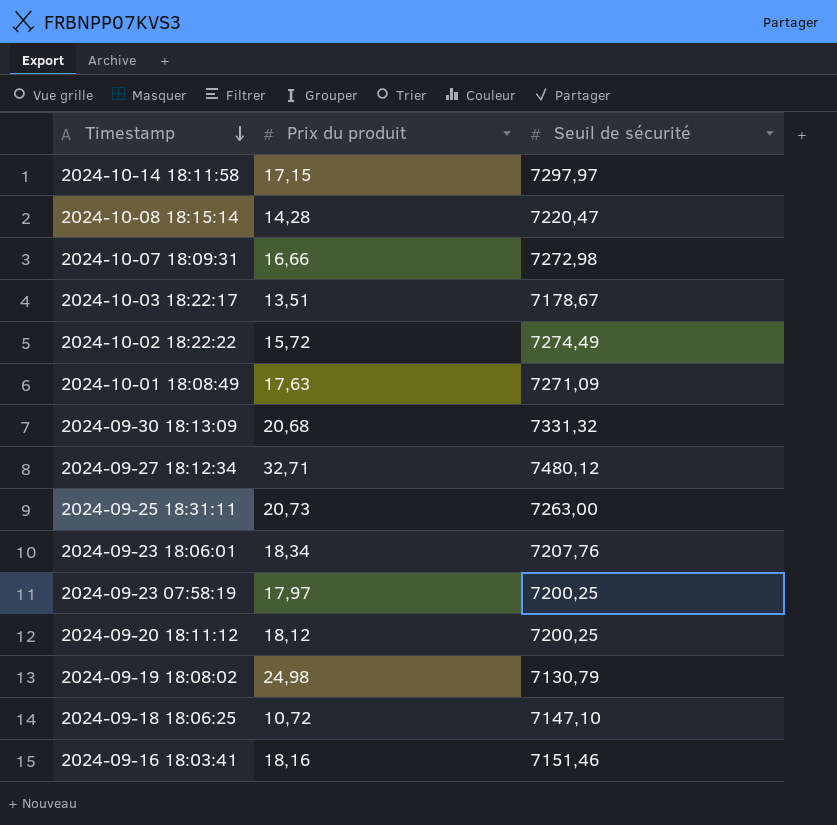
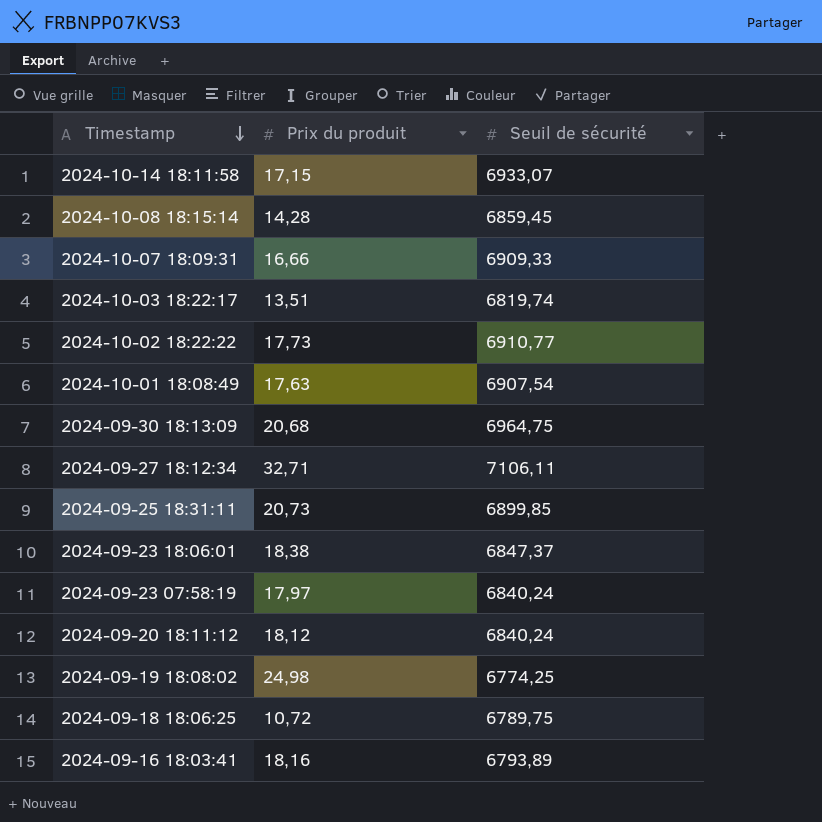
2024-10-14 18:11:58 | Seuil de sécurité: 7297,97 -> 6933,07
2024-10-08 18:15:14 | Seuil de sécurité: 7220,47 -> 6859,45
2024-10-07 18:09:31 | Seuil de sécurité: 7272,98 -> 6909,33
2024-10-03 18:22:17 | Seuil de sécurité: 7178,67 -> 6819,74
2024-10-02 18:22:22 | Prix du produit: 15,72 -> 17,73
2024-10-02 18:22:22 | Seuil de sécurité: 7274,49 -> 6910,77
2024-10-01 18:08:49 | Seuil de sécurité: 7271,09 -> 6907,54
2024-09-30 18:13:09 | Seuil de sécurité: 7331,32 -> 6964,75
2024-09-27 18:12:34 | Seuil de sécurité: 7480,12 -> 7106,11
2024-09-25 18:31:11 | Seuil de sécurité: 7263,00 -> 6899,85
2024-09-23 18:06:01 | Prix du produit: 18,34 -> 18,38
2024-09-23 18:06:01 | Seuil de sécurité: 7207,76 -> 6847,37
2024-09-23 07:58:19 | Seuil de sécurité: 7200,25 -> 6840,24
2024-09-20 18:11:12 | Seuil de sécurité: 7200,25 -> 6840,24
2024-09-19 18:08:02 | Seuil de sécurité: 7130,79 -> 6774,25
2024-09-18 18:06:25 | Seuil de sécurité: 7147,10 -> 6789,75
2024-09-16 18:03:41 | Seuil de sécurité: 7151,46 -> 6793,89

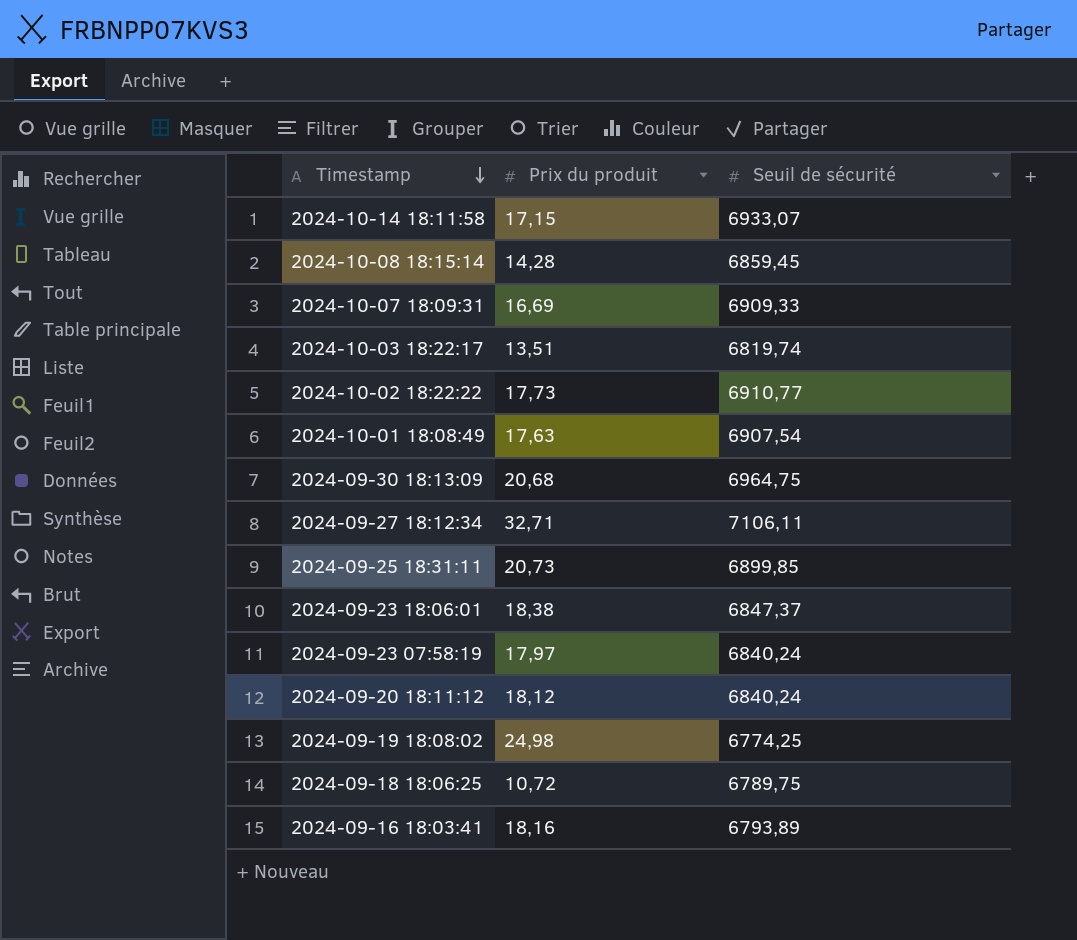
2024-10-07 18:09:31 | Prix du produit: 16,66 -> 16,69

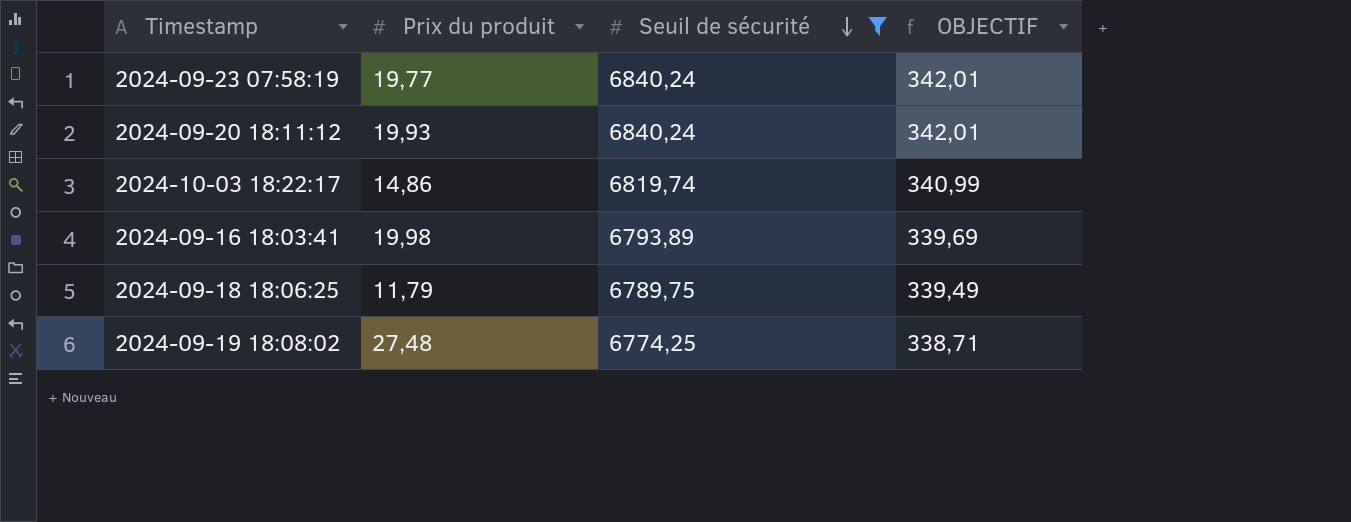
filter: none -> Seuil de sécurité <= 6840,24
row order: Timestamp descending -> Seuil de sécurité descending
column OBJECTIF | formula: none -> [Seuil de sécurité] * 0,05
2024-09-23 07:58:19 | Prix du produit: 17,97 -> 19,77
2024-09-20 18:11:12 | Prix du produit: 18,12 -> 19,93
2024-10-03 18:22:17 | Prix du produit: 13,51 -> 14,86
2024-09-16 18:03:41 | Prix du produit: 18,16 -> 19,98
2024-09-18 18:06:25 | Prix du produit: 10,72 -> 11,79
2024-09-19 18:08:02 | Prix du produit: 24,98 -> 27,48

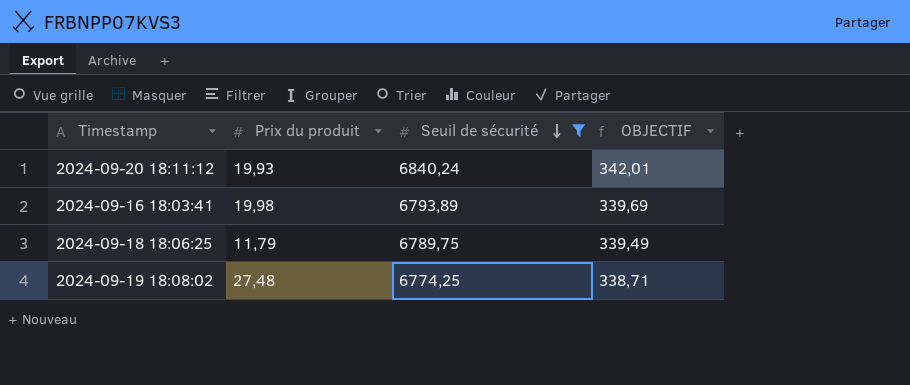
row 2024-09-23 07:58:19: 19,77 | 6840,24 | 342,01 -> none
row 2024-10-03 18:22:17: 14,86 | 6819,74 | 340,99 -> none

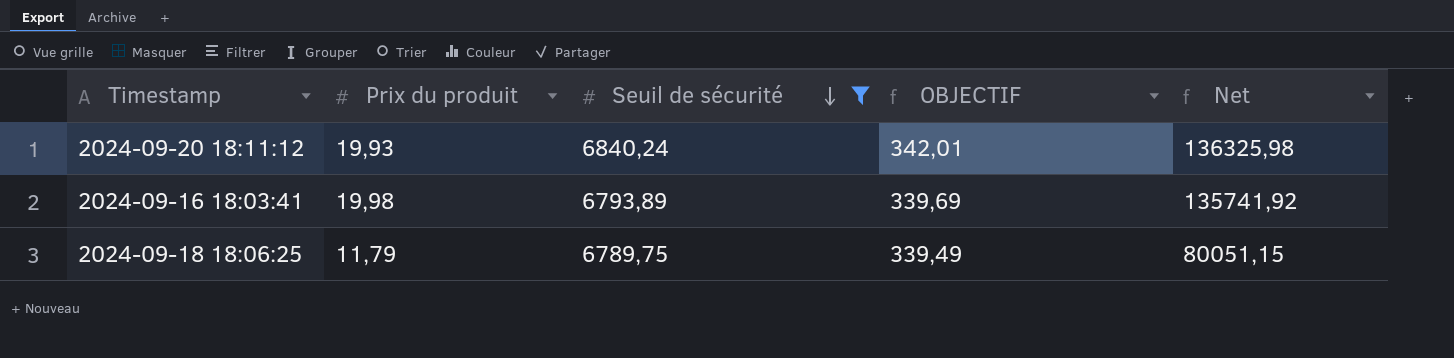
column Net | formula: none -> [Prix du produit] * [Seuil de sécurité]
row 2024-09-19 18:08:02: 27,48 | 6774,25 | 338,71 -> none

